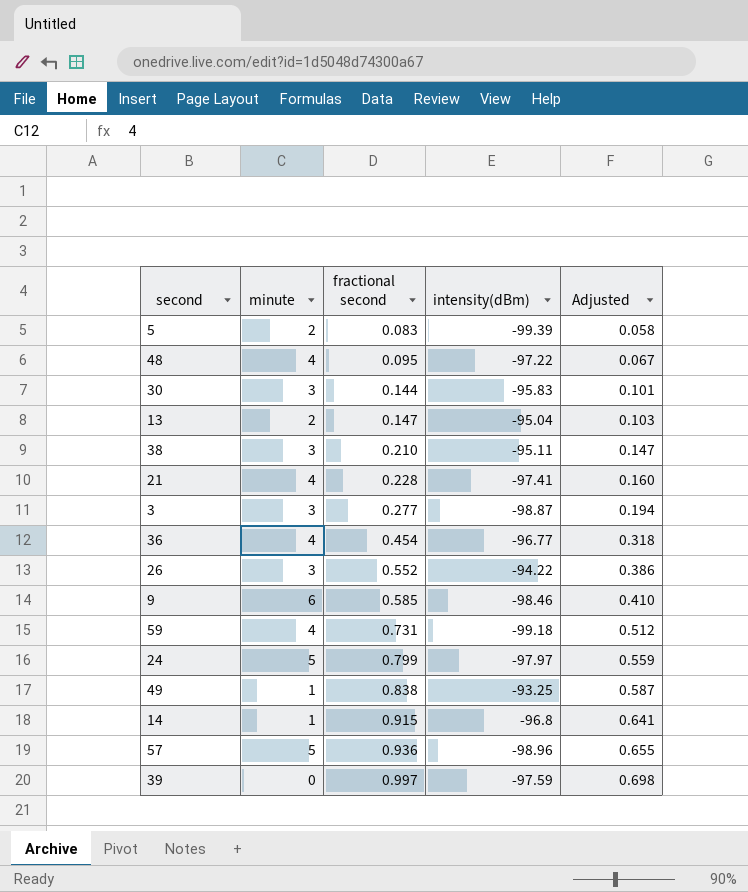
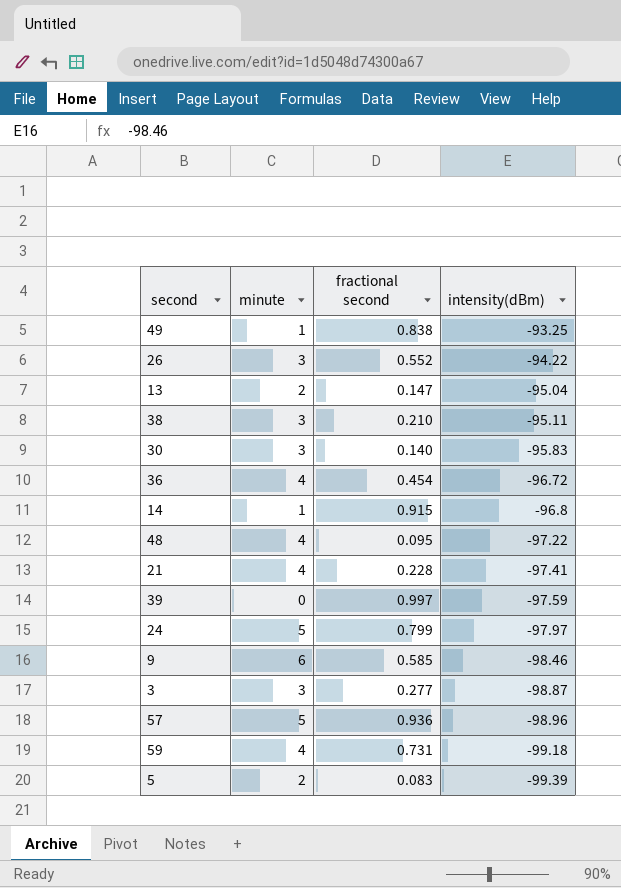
row order: fractional second ascending -> intensity(dBm) descending
column Adjusted | formula: [fractional second] * 0.7 -> none
30 | fractional second: 0.144 -> 0.140
36 | intensity(dBm): -96.77 -> -96.72

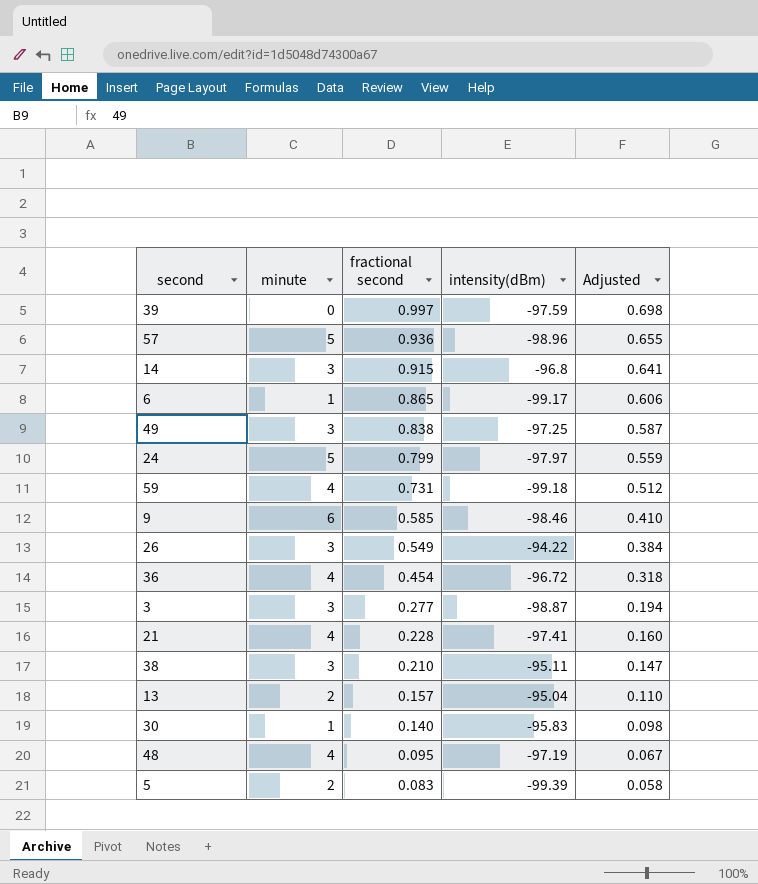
row order: intensity(dBm) descending -> fractional second descending
column Adjusted | formula: none -> [fractional second] * 0.7
14 | minute: 1 -> 3
row 6: none -> 1 | 0.865 | -99.17 | 0.606
49 | minute: 1 -> 3
49 | intensity(dBm): -93.25 -> -97.25
26 | fractional second: 0.552 -> 0.549
13 | fractional second: 0.147 -> 0.157
30 | minute: 3 -> 1
48 | intensity(dBm): -97.22 -> -97.19

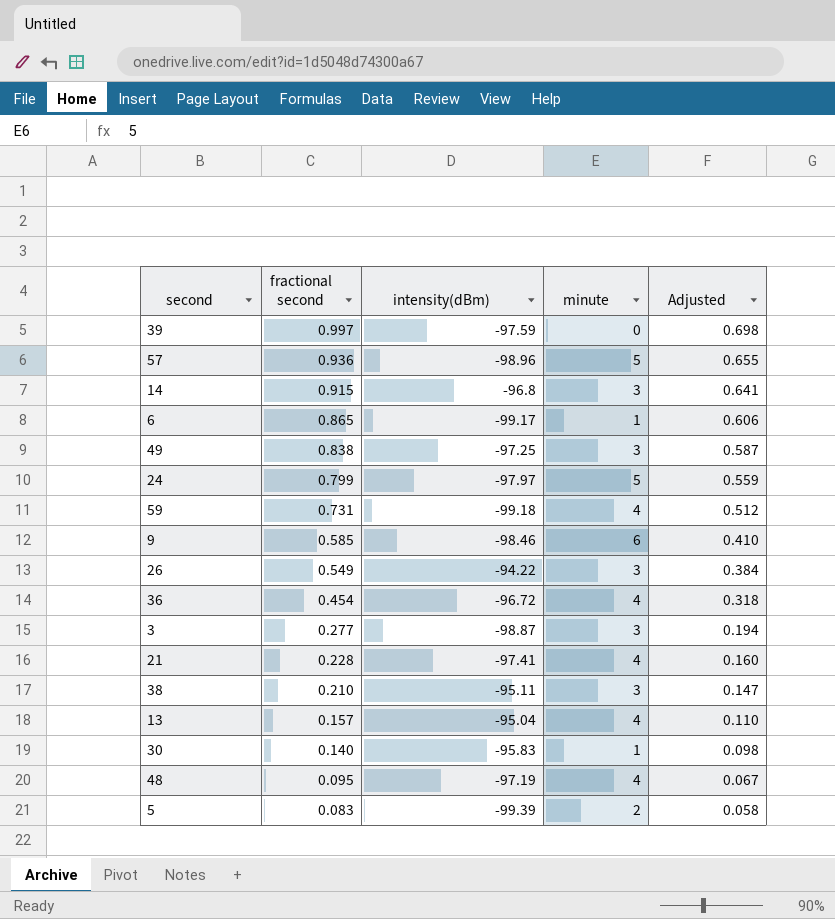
column minute | position: 2 -> 4
13 | minute: 2 -> 4

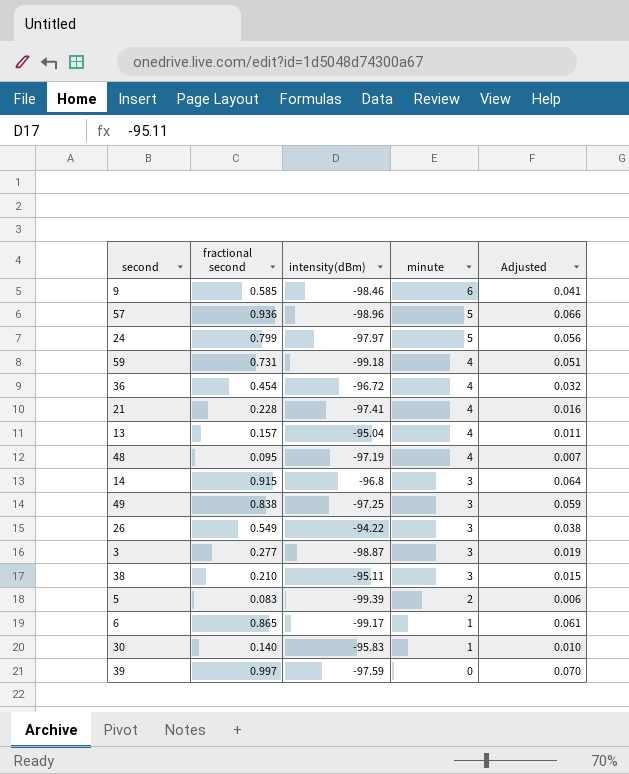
row order: fractional second descending -> minute descending
column Adjusted | formula: [fractional second] * 0.7 -> [fractional second] * 0.07

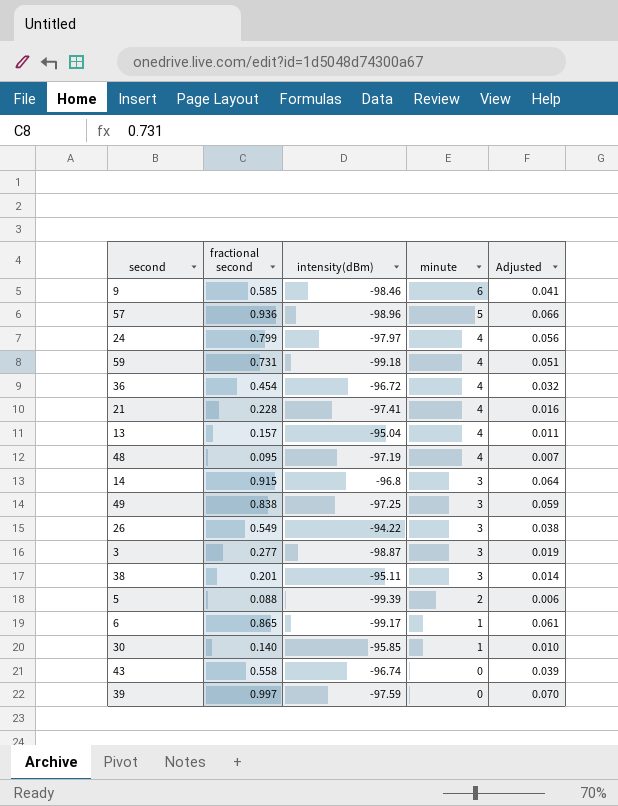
24 | minute: 5 -> 4
38 | fractional second: 0.210 -> 0.201
38 | Adjusted: 0.015 -> 0.014
5 | fractional second: 0.083 -> 0.088
30 | intensity(dBm): -95.83 -> -95.85
row 43: none -> 0.558 | -96.74 | 0 | 0.039

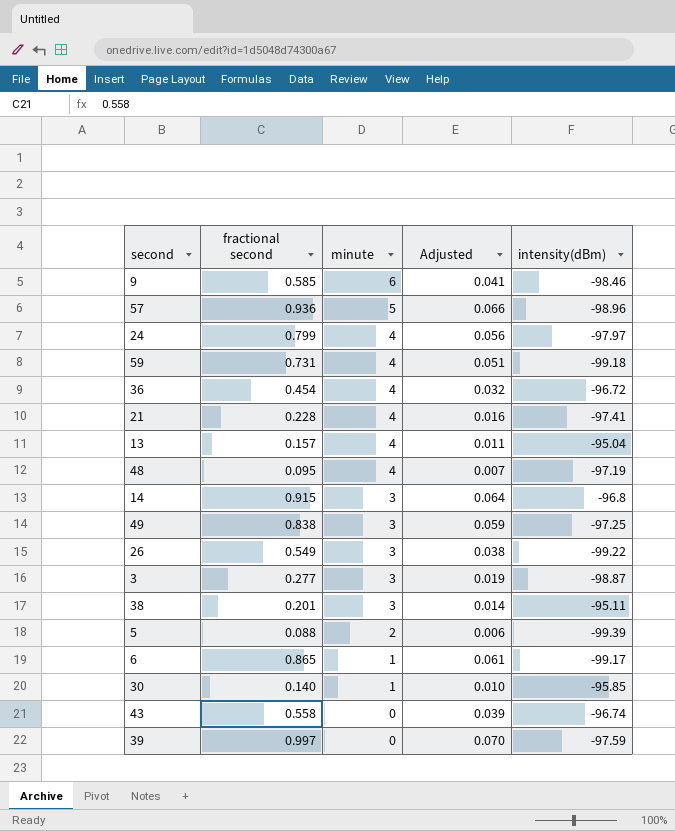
column intensity(dBm) | position: 3 -> 5
26 | intensity(dBm): -94.22 -> -99.22

